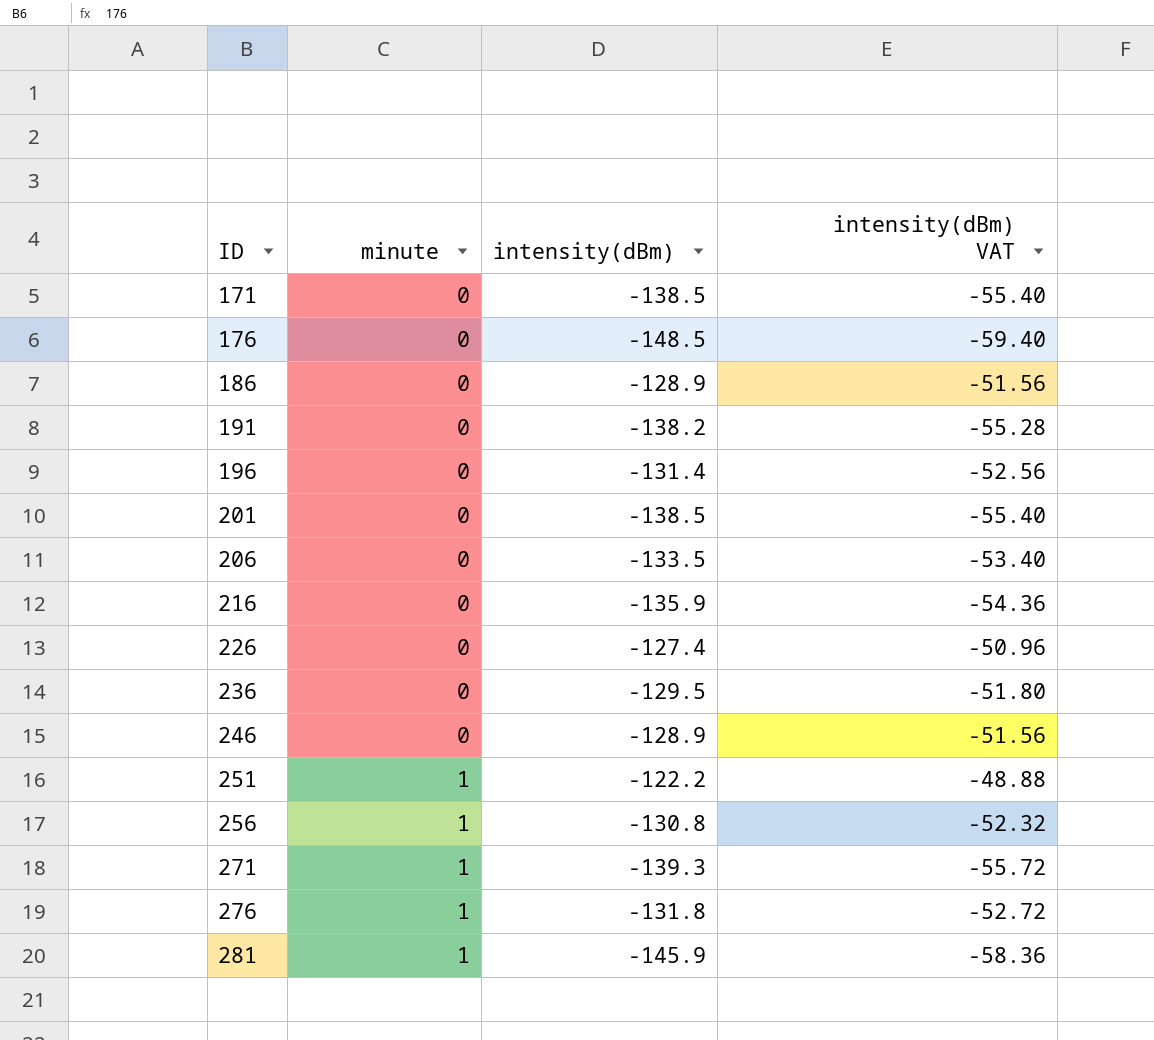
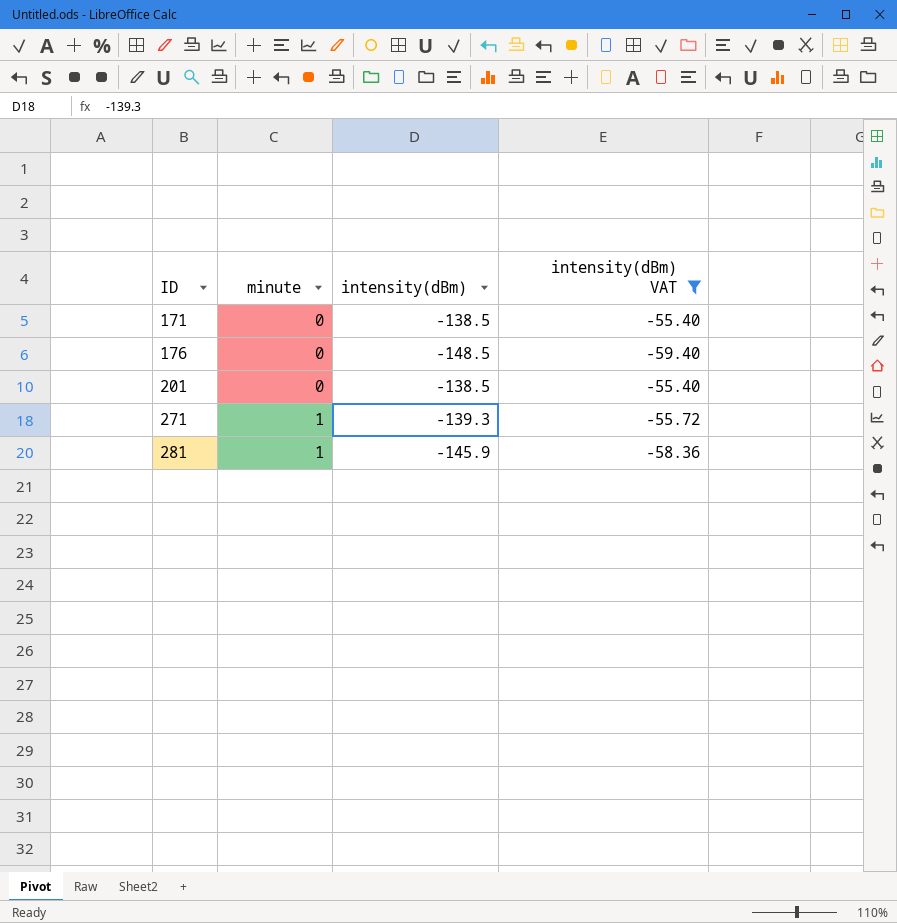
filter: none -> intensity(dBm) VAT <= -55.40

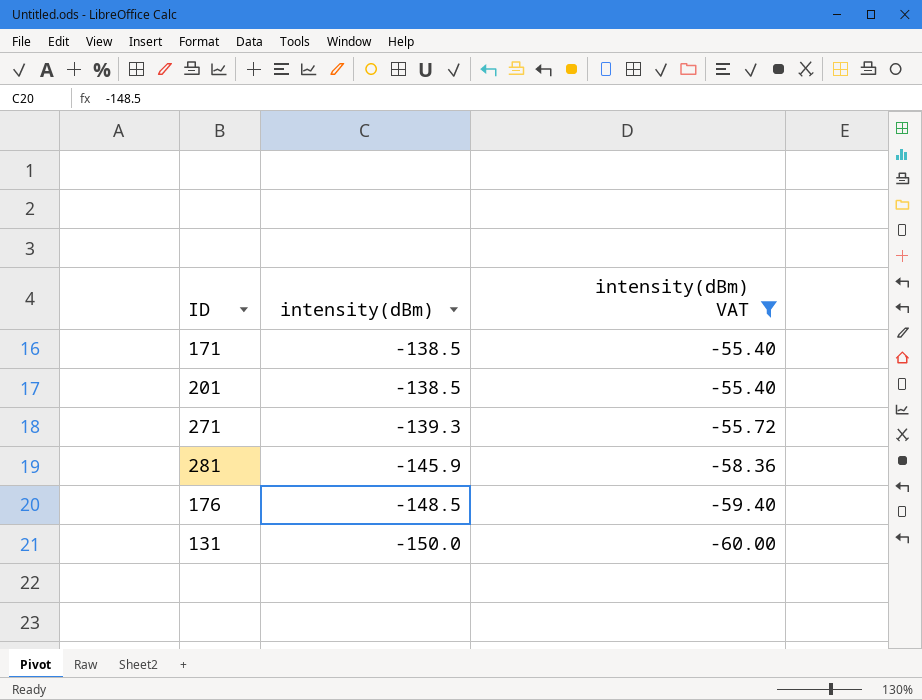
row order: ID ascending -> intensity(dBm) descending
column minute | position: 2 -> none
row 131: none -> -150.0 | -60.00

